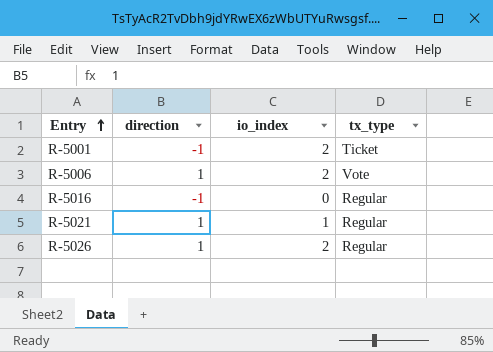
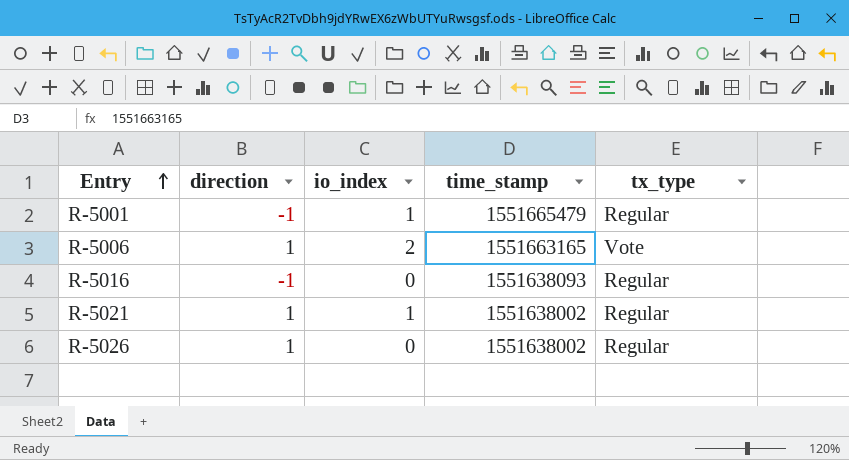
column time_stamp | position: none -> 4
R-5001 | io_index: 2 -> 1
R-5001 | tx_type: Ticket -> Regular
R-5026 | io_index: 2 -> 0

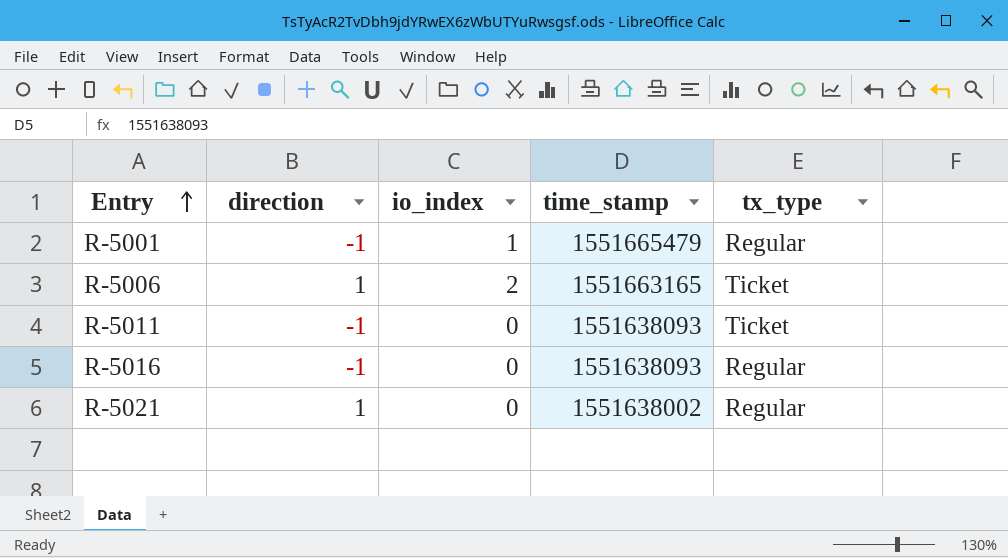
row R-5026: 1 | 0 | 1551638002 | Regular -> none
R-5006 | tx_type: Vote -> Ticket
row R-5011: none -> -1 | 0 | 1551638093 | Ticket
R-5021 | io_index: 1 -> 0

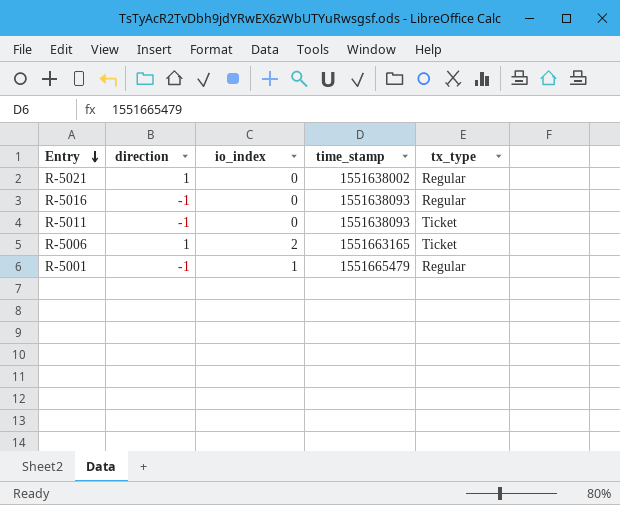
row order: Entry ascending -> Entry descending

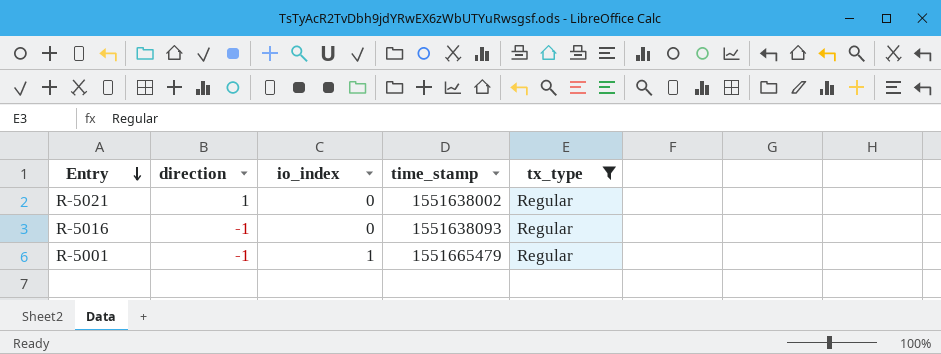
filter: none -> tx_type = Regular

